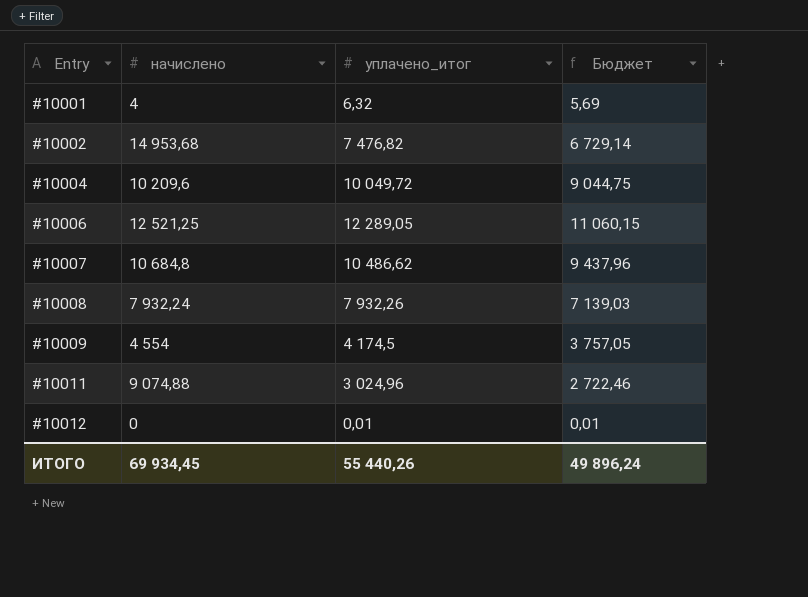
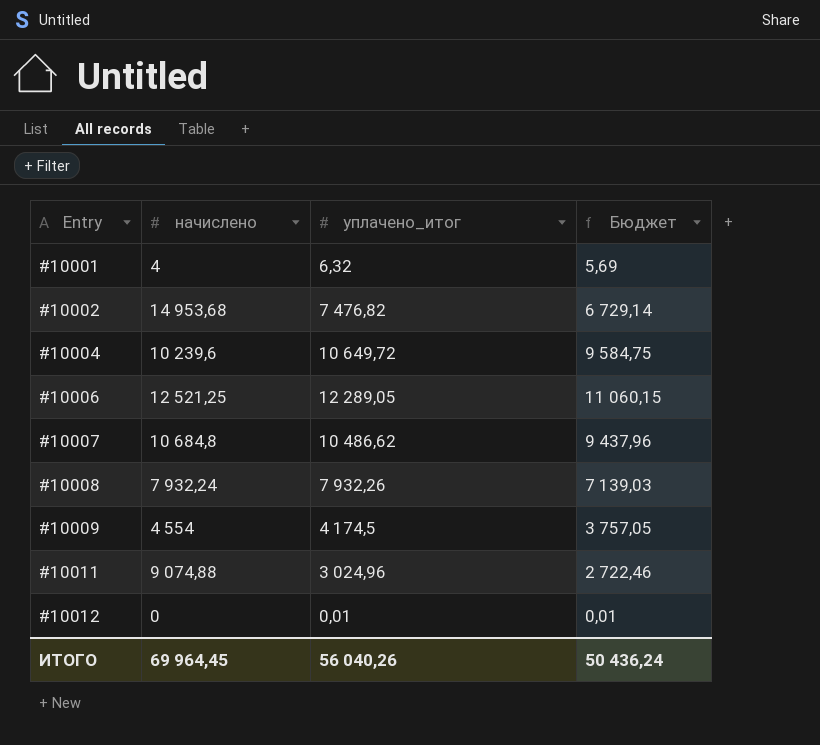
#10004 | начислено: 10 209,6 -> 10 239,6
#10004 | уплачено_итог: 10 049,72 -> 10 649,72
#10004 | Бюджет: 9 044,75 -> 9 584,75
ИТОГО | начислено: 69 934,45 -> 69 964,45
ИТОГО | уплачено_итог: 55 440,26 -> 56 040,26
ИТОГО | Бюджет: 49 896,24 -> 50 436,24

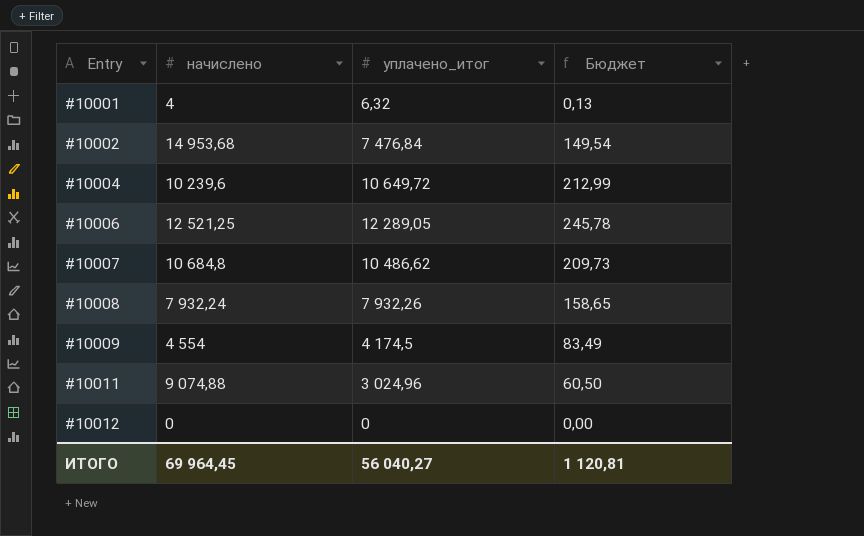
column Бюджет | formula: [уплачено_итог] * 0,9 -> [уплачено_итог] * 0,02
#10002 | уплачено_итог: 7 476,82 -> 7 476,84
#10012 | уплачено_итог: 0,01 -> 0
ИТОГО | уплачено_итог: 56 040,26 -> 56 040,27
ИТОГО | Бюджет: 50 436,24 -> 1 120,81

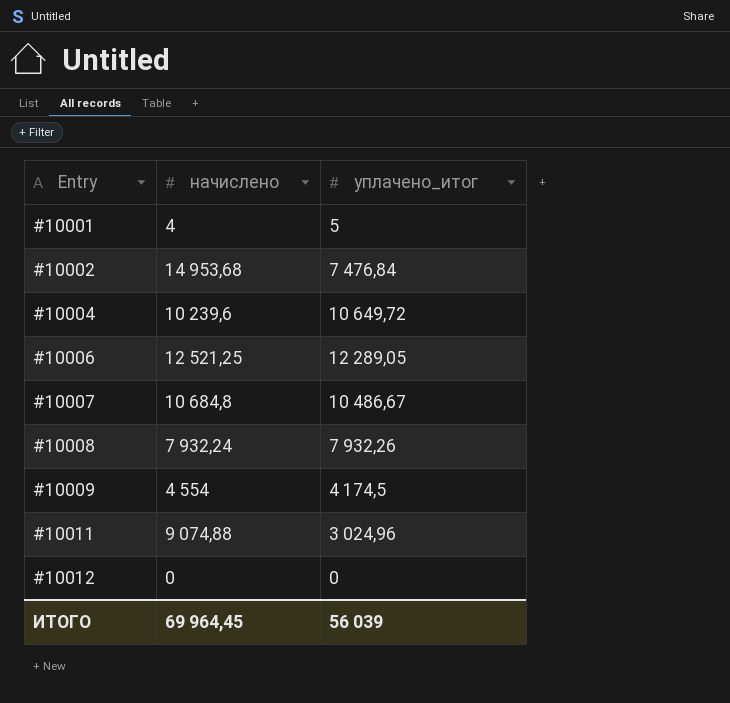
column Бюджет | formula: [уплачено_итог] * 0,02 -> none
#10001 | уплачено_итог: 6,32 -> 5
#10007 | уплачено_итог: 10 486,62 -> 10 486,67
ИТОГО | уплачено_итог: 56 040,27 -> 56 039

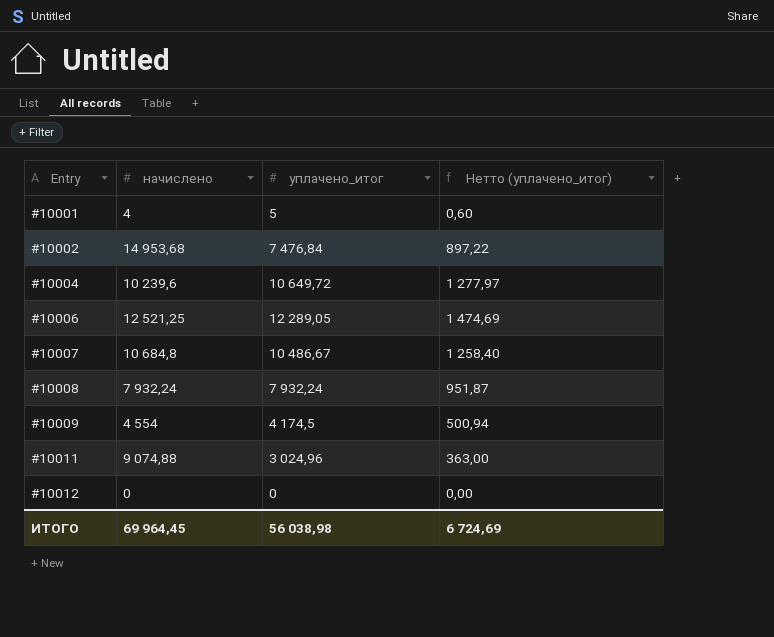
column Нетто (уплачено_итог) | formula: none -> [уплачено_итог] * 0,12
#10008 | уплачено_итог: 7 932,26 -> 7 932,24
ИТОГО | уплачено_итог: 56 039 -> 56 038,98

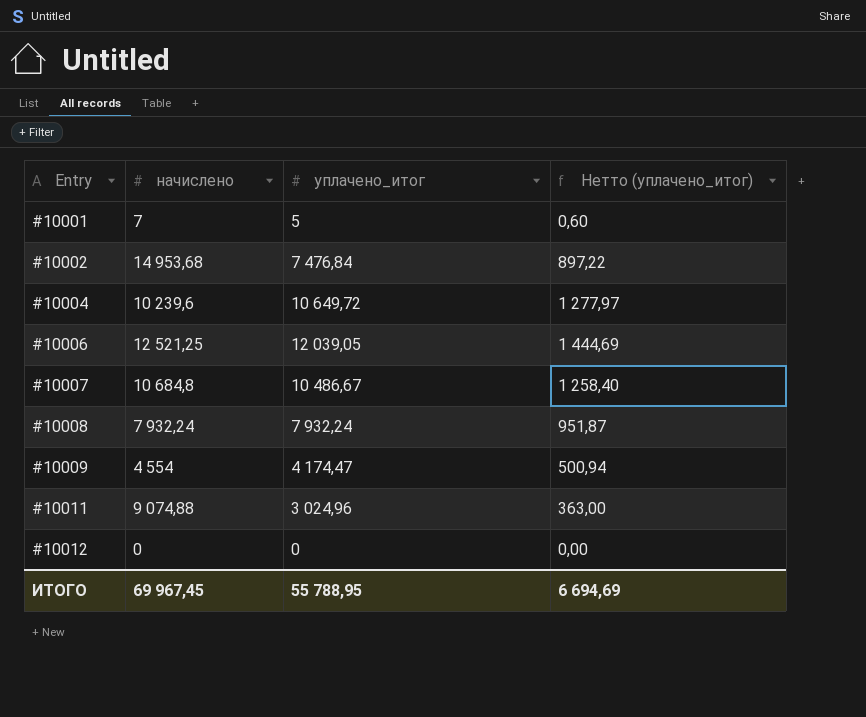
#10001 | начислено: 4 -> 7
#10006 | уплачено_итог: 12 289,05 -> 12 039,05
#10006 | Нетто (уплачено_итог): 1 474,69 -> 1 444,69
#10009 | уплачено_итог: 4 174,5 -> 4 174,47
ИТОГО | начислено: 69 964,45 -> 69 967,45
ИТОГО | уплачено_итог: 56 038,98 -> 55 788,95
ИТОГО | Нетто (уплачено_итог): 6 724,69 -> 6 694,69

